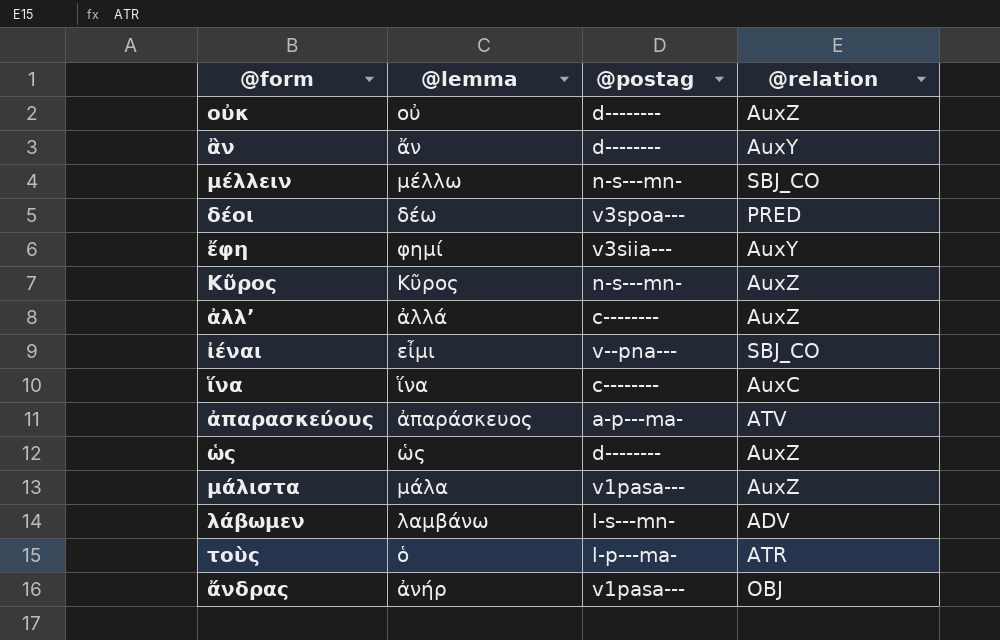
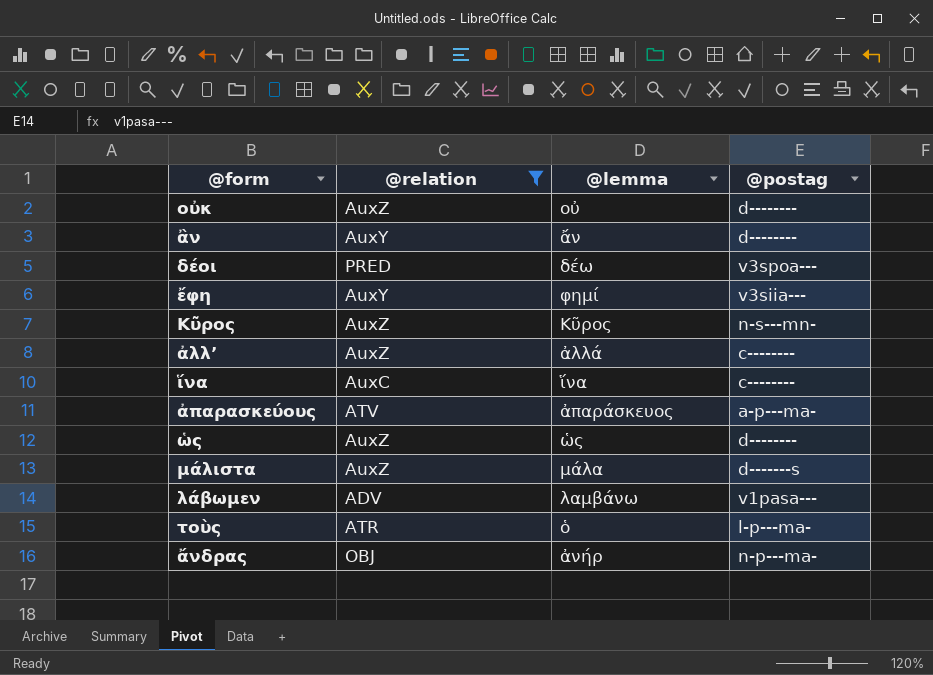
filter: none -> @relation != SBJ_CO
column @relation | position: 4 -> 2
μάλιστα | @postag: v1pasa--- -> d-------s
λάβωμεν | @postag: l-s---mn- -> v1pasa---
ἄνδρας | @postag: v1pasa--- -> n-p---ma-

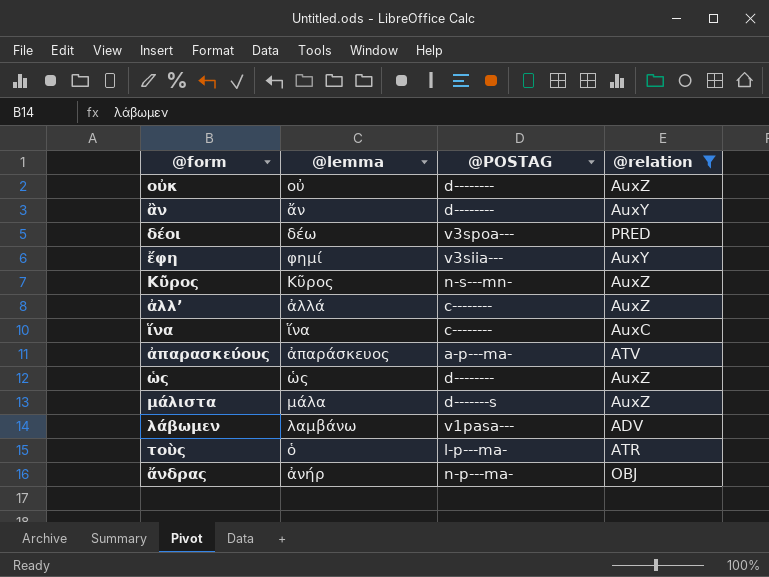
column name: @postag -> @POSTAG
column @relation | position: 2 -> 4

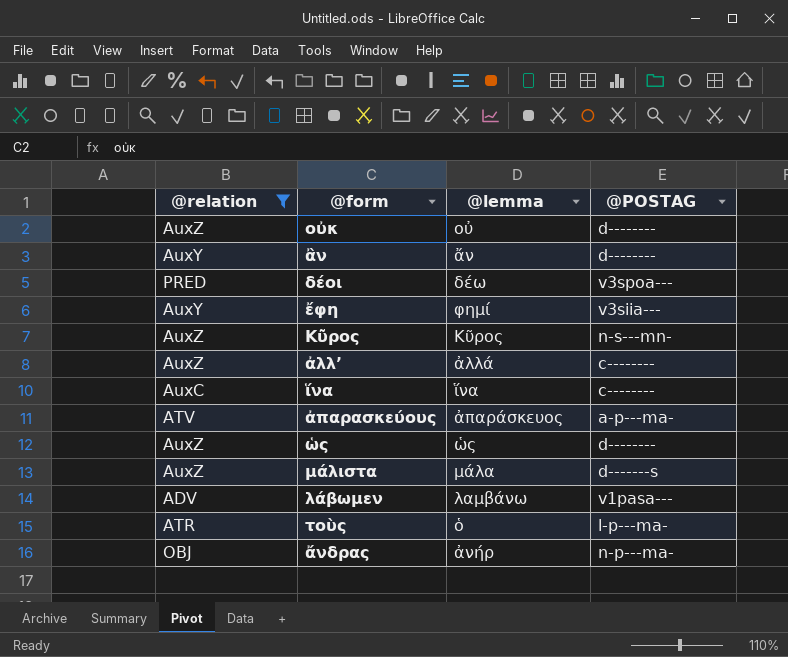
column @relation | position: 4 -> 1

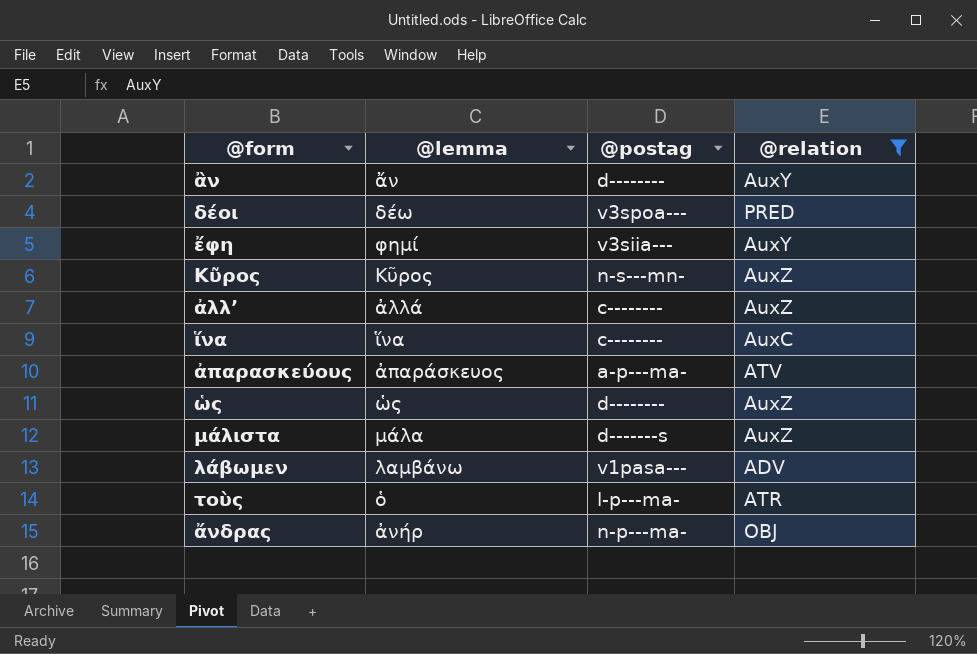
column name: @POSTAG -> @postag
column @relation | position: 1 -> 4
row οὐκ: AuxZ | οὐ | d-------- -> none

